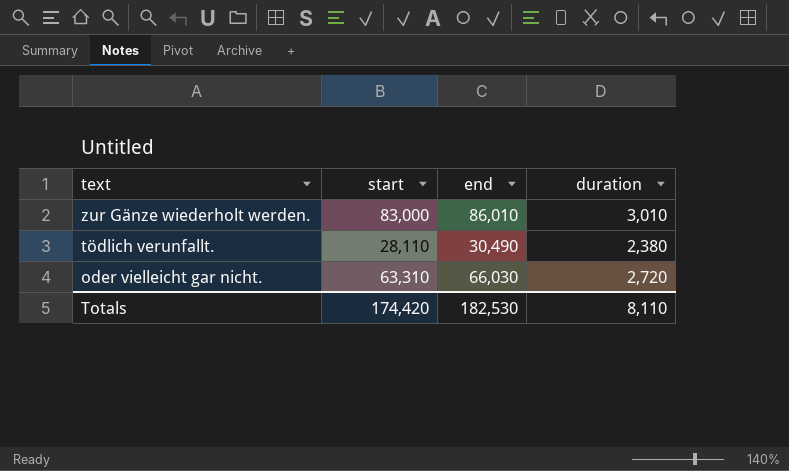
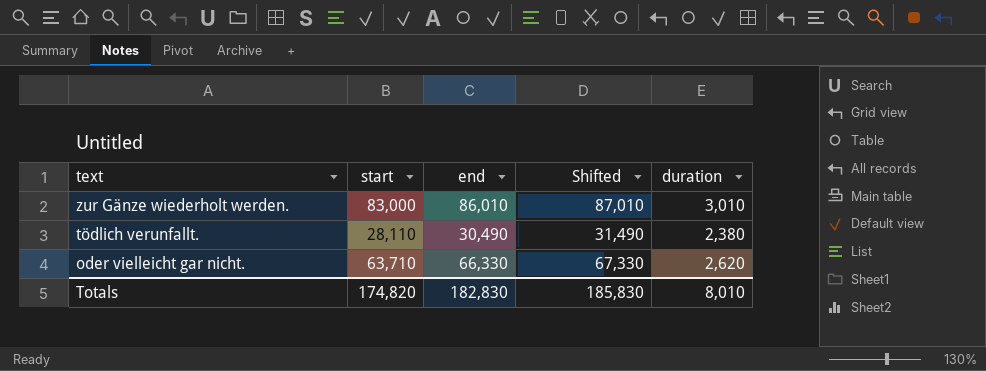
column Shifted | formula: none -> [end] + 1000
oder vielleicht gar nicht. | start: 63,310 -> 63,710
oder vielleicht gar nicht. | end: 66,030 -> 66,330
oder vielleicht gar nicht. | duration: 2,720 -> 2,620
Totals | start: 174,420 -> 174,820
Totals | end: 182,530 -> 182,830
Totals | duration: 8,110 -> 8,010

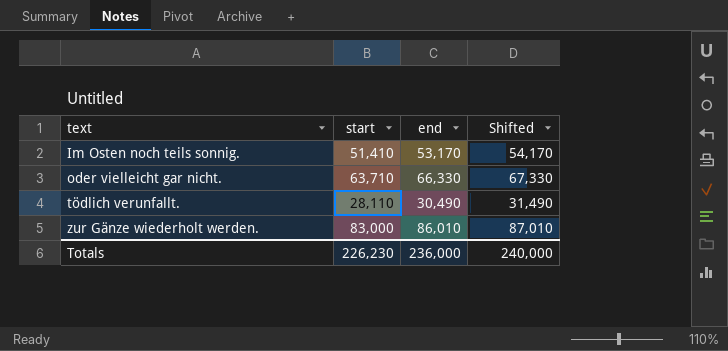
row order: text descending -> text ascending
column duration | formula: [end] - [start] -> none
row Im Osten noch teils sonnig.: none -> 51,410 | 53,170 | 54,170
Totals | start: 174,820 -> 226,230
Totals | end: 182,830 -> 236,000
Totals | Shifted: 185,830 -> 240,000

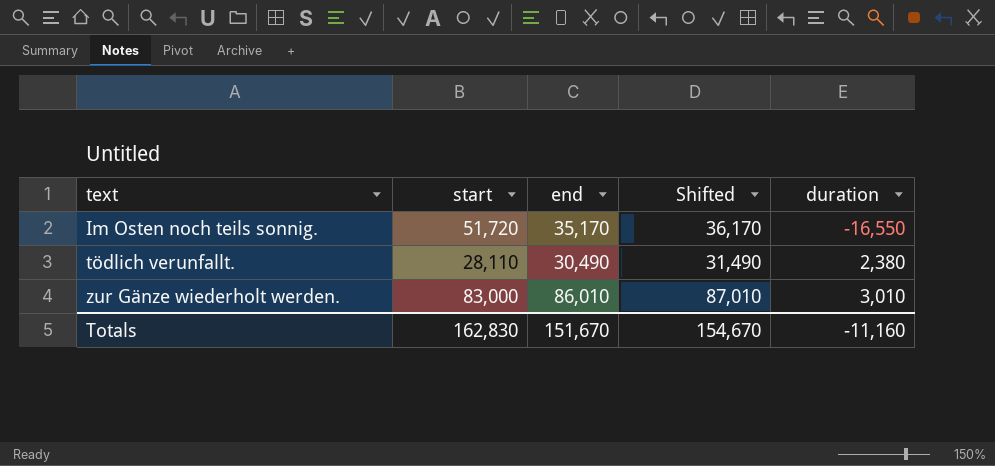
column duration | formula: none -> [end] - [start]
row oder vielleicht gar nicht.: 63,710 | 66,330 | 67,330 -> none
Im Osten noch teils sonnig. | start: 51,410 -> 51,720
Im Osten noch teils sonnig. | end: 53,170 -> 35,170
Im Osten noch teils sonnig. | Shifted: 54,170 -> 36,170
Totals | start: 226,230 -> 162,830
Totals | end: 236,000 -> 151,670
Totals | Shifted: 240,000 -> 154,670

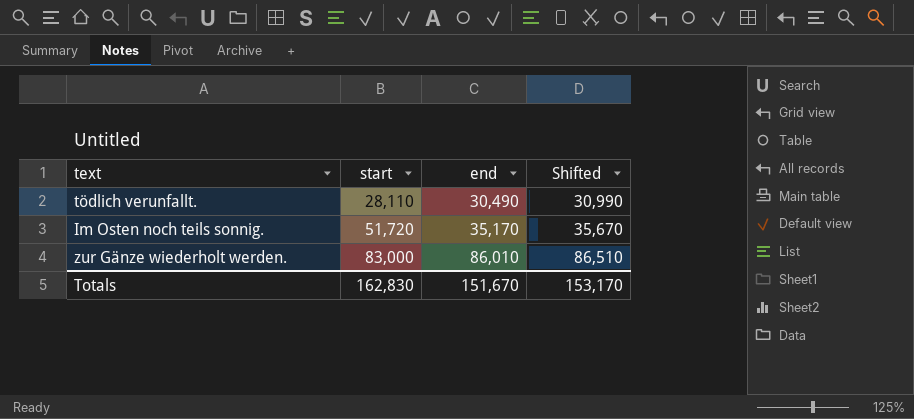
row order: text ascending -> start ascending
column duration | formula: [end] - [start] -> none
column Shifted | formula: [end] + 1000 -> [end] + 500
Totals | Shifted: 154,670 -> 153,170

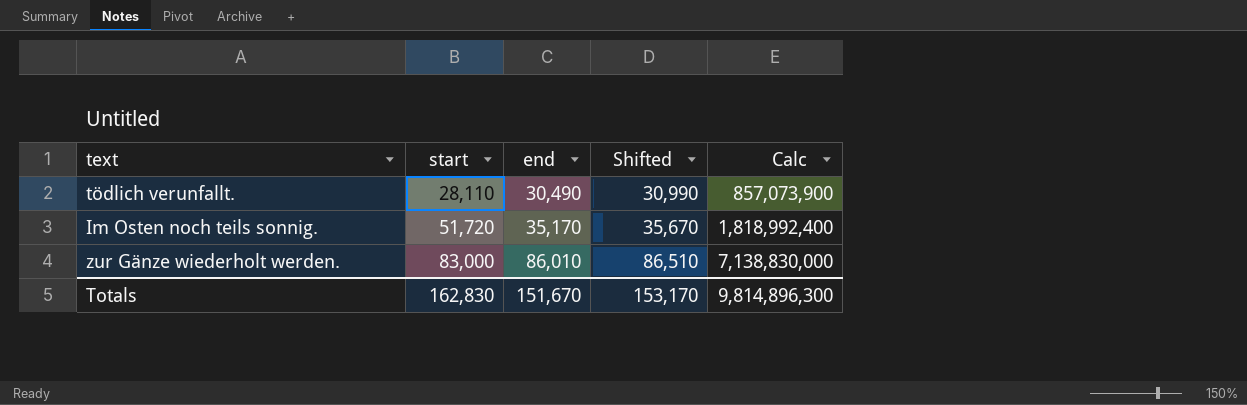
column Calc | formula: none -> [start] * [end]

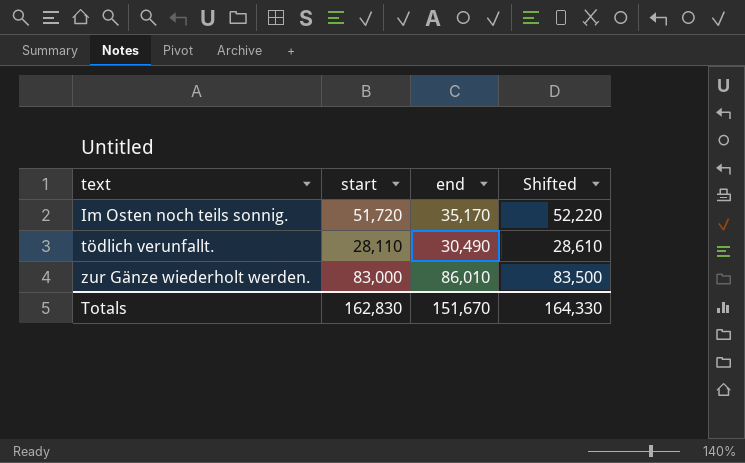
row order: start ascending -> text ascending
column Calc | formula: [start] * [end] -> none
column Shifted | formula: [end] + 500 -> [start] + 500
Totals | Shifted: 153,170 -> 164,330

